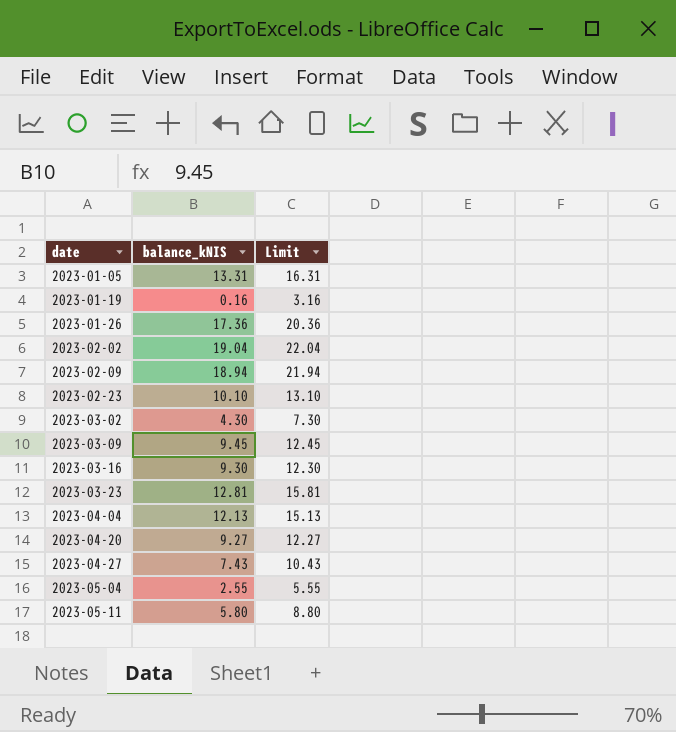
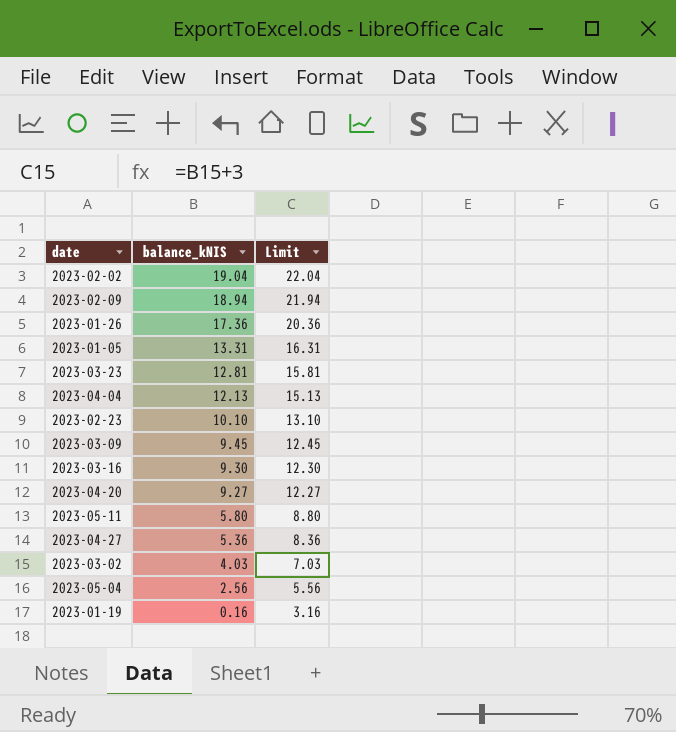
row order: date ascending -> balance_kNIS descending
2023-04-27 | balance_kNIS: 7.43 -> 5.36
2023-04-27 | Limit: 10.43 -> 8.36
2023-03-02 | balance_kNIS: 4.30 -> 4.03
2023-03-02 | Limit: 7.30 -> 7.03
2023-05-04 | balance_kNIS: 2.55 -> 2.56
2023-05-04 | Limit: 5.55 -> 5.56

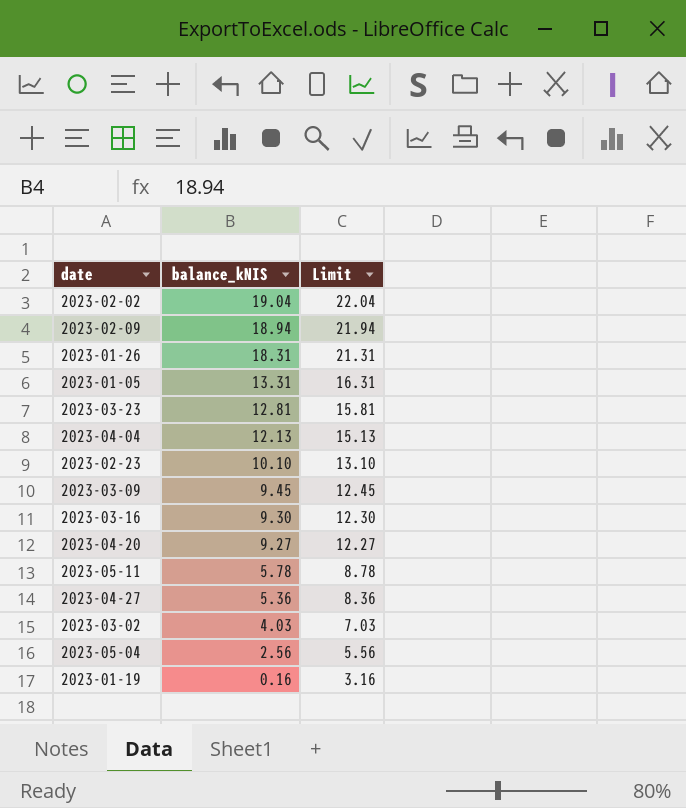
2023-01-26 | balance_kNIS: 17.36 -> 18.31
2023-01-26 | Limit: 20.36 -> 21.31
2023-05-11 | balance_kNIS: 5.80 -> 5.78
2023-05-11 | Limit: 8.80 -> 8.78

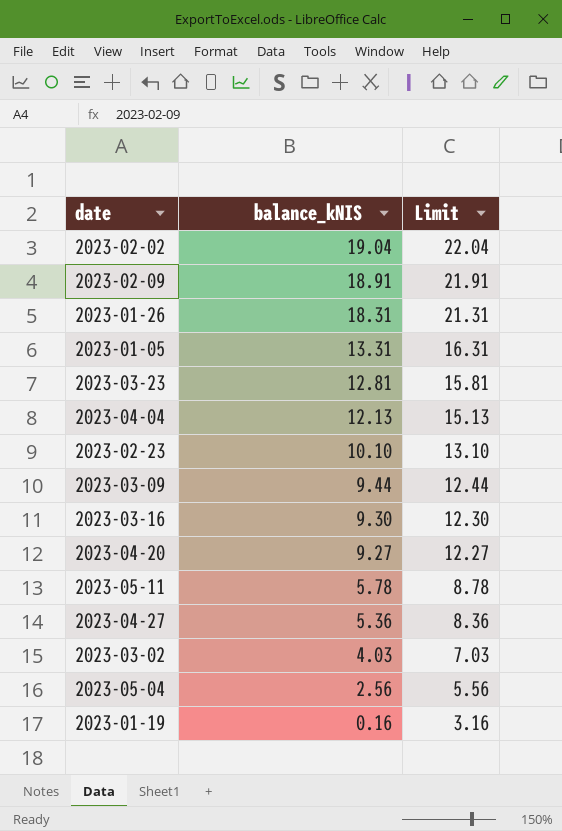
2023-02-09 | balance_kNIS: 18.94 -> 18.91
2023-02-09 | Limit: 21.94 -> 21.91
2023-03-09 | balance_kNIS: 9.45 -> 9.44
2023-03-09 | Limit: 12.45 -> 12.44

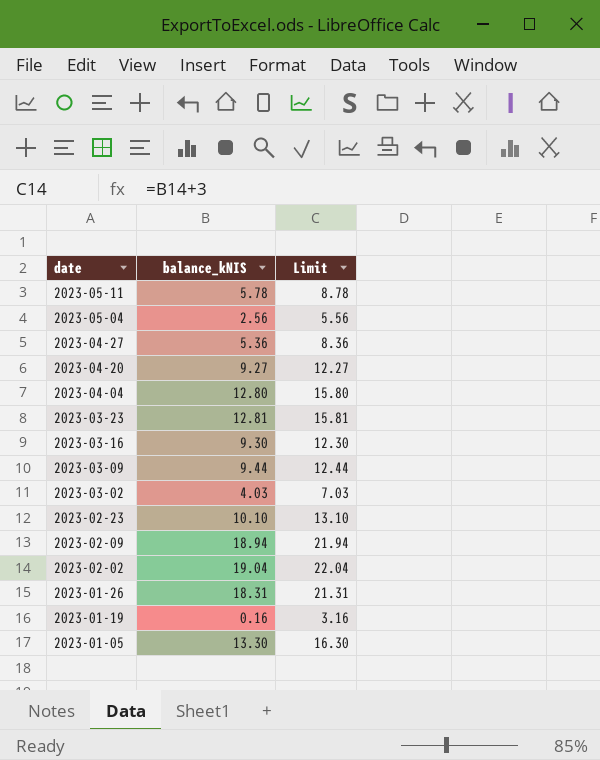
row order: balance_kNIS descending -> date descending
2023-04-04 | balance_kNIS: 12.13 -> 12.80
2023-04-04 | Limit: 15.13 -> 15.80
2023-02-09 | balance_kNIS: 18.91 -> 18.94
2023-02-09 | Limit: 21.91 -> 21.94
2023-01-05 | balance_kNIS: 13.31 -> 13.30
2023-01-05 | Limit: 16.31 -> 16.30

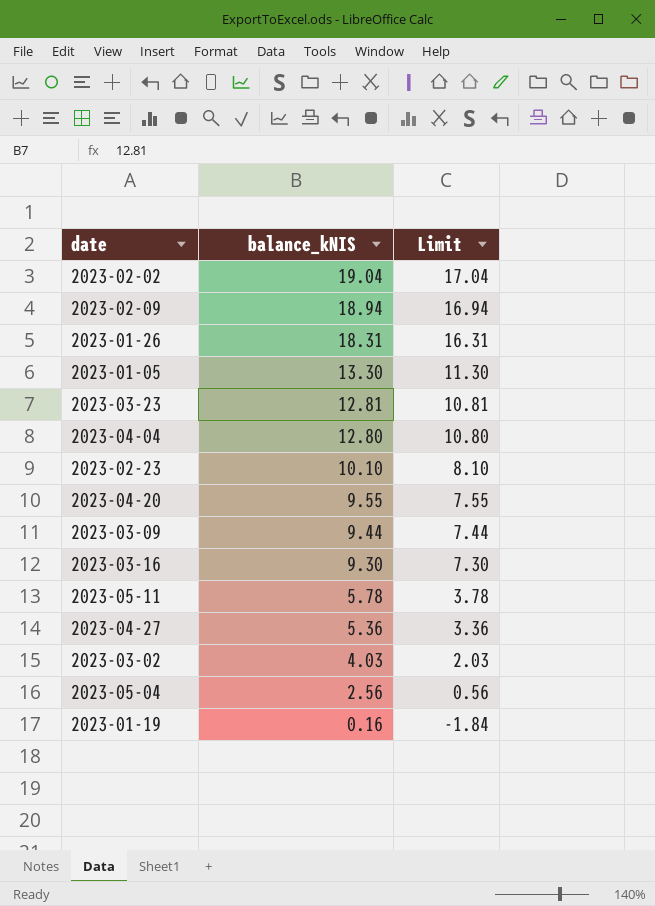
row order: date descending -> balance_kNIS descending
column Limit | formula: [balance_kNIS] + 3 -> [balance_kNIS] - 2
2023-04-20 | balance_kNIS: 9.27 -> 9.55

